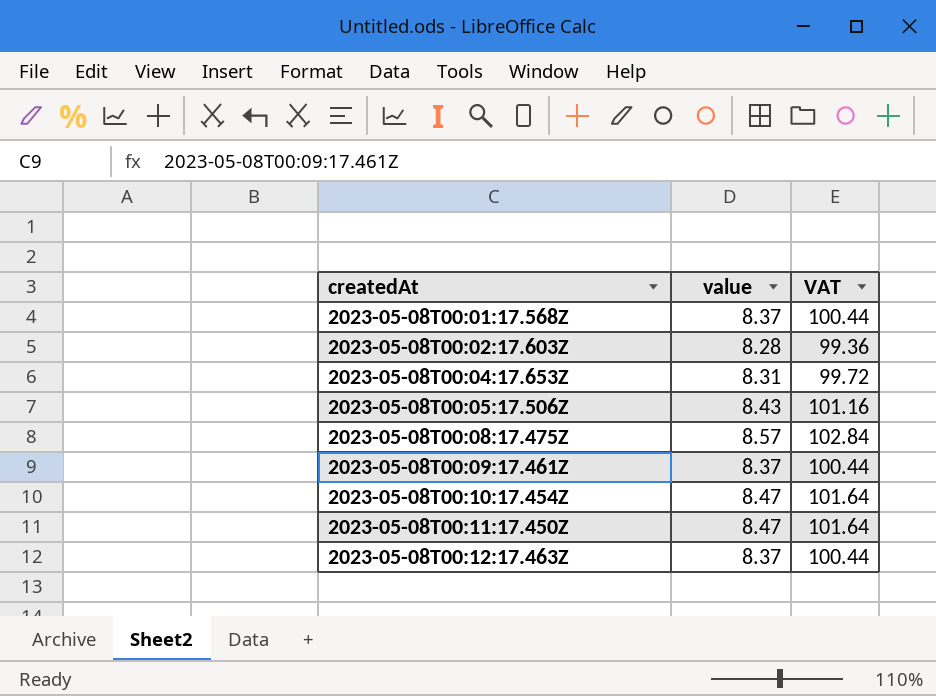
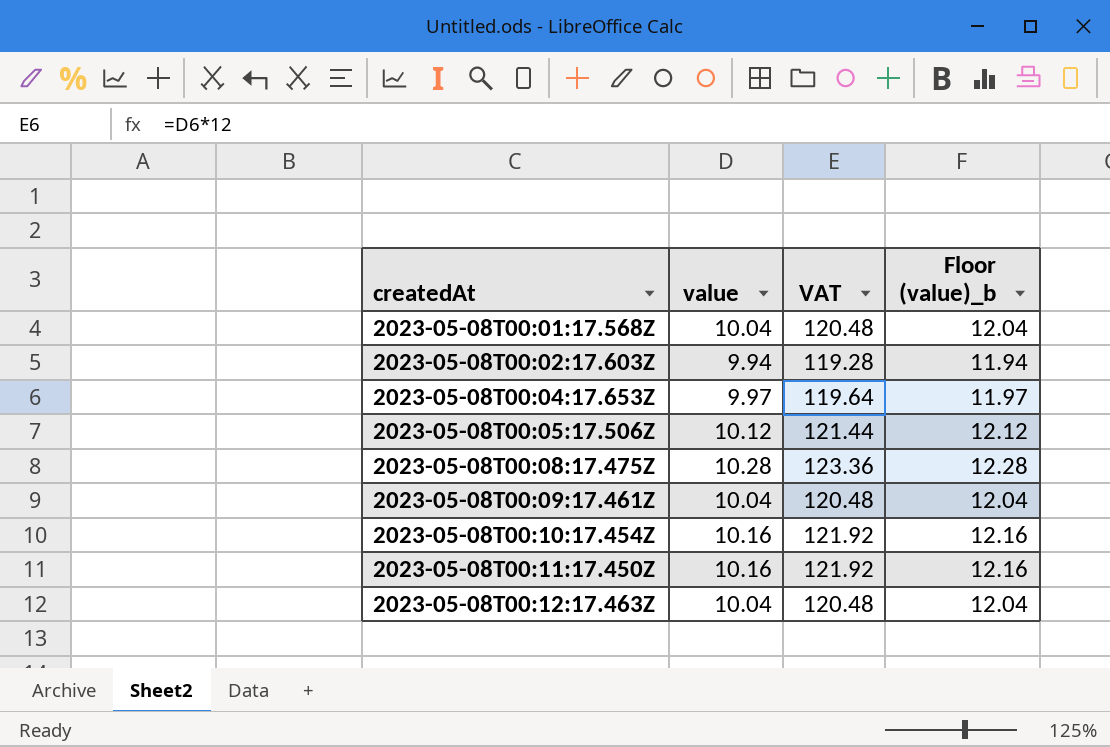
column Floor (value)_b | formula: none -> [value] + 2
2023-05-08T00:01:17.568Z | value: 8.37 -> 10.04
2023-05-08T00:01:17.568Z | VAT: 100.44 -> 120.48
2023-05-08T00:02:17.603Z | value: 8.28 -> 9.94
2023-05-08T00:02:17.603Z | VAT: 99.36 -> 119.28
2023-05-08T00:04:17.653Z | value: 8.31 -> 9.97
2023-05-08T00:04:17.653Z | VAT: 99.72 -> 119.64
2023-05-08T00:05:17.506Z | value: 8.43 -> 10.12
2023-05-08T00:05:17.506Z | VAT: 101.16 -> 121.44
2023-05-08T00:08:17.475Z | value: 8.57 -> 10.28
2023-05-08T00:08:17.475Z | VAT: 102.84 -> 123.36
2023-05-08T00:09:17.461Z | value: 8.37 -> 10.04
2023-05-08T00:09:17.461Z | VAT: 100.44 -> 120.48
2023-05-08T00:10:17.454Z | value: 8.47 -> 10.16
2023-05-08T00:10:17.454Z | VAT: 101.64 -> 121.92
2023-05-08T00:11:17.450Z | value: 8.47 -> 10.16
2023-05-08T00:11:17.450Z | VAT: 101.64 -> 121.92
2023-05-08T00:12:17.463Z | value: 8.37 -> 10.04
2023-05-08T00:12:17.463Z | VAT: 100.44 -> 120.48

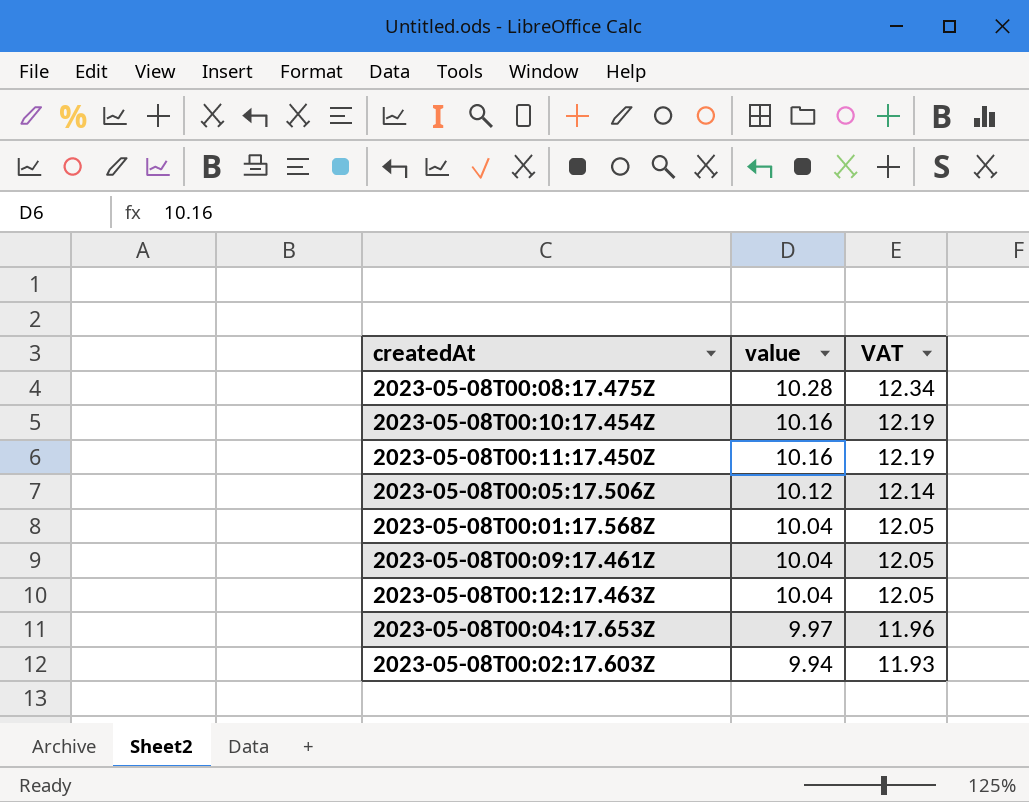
row order: createdAt ascending -> value descending
column Floor (value)_b | formula: [value] + 2 -> none
column VAT | formula: [value] * 12 -> [value] * 1.2

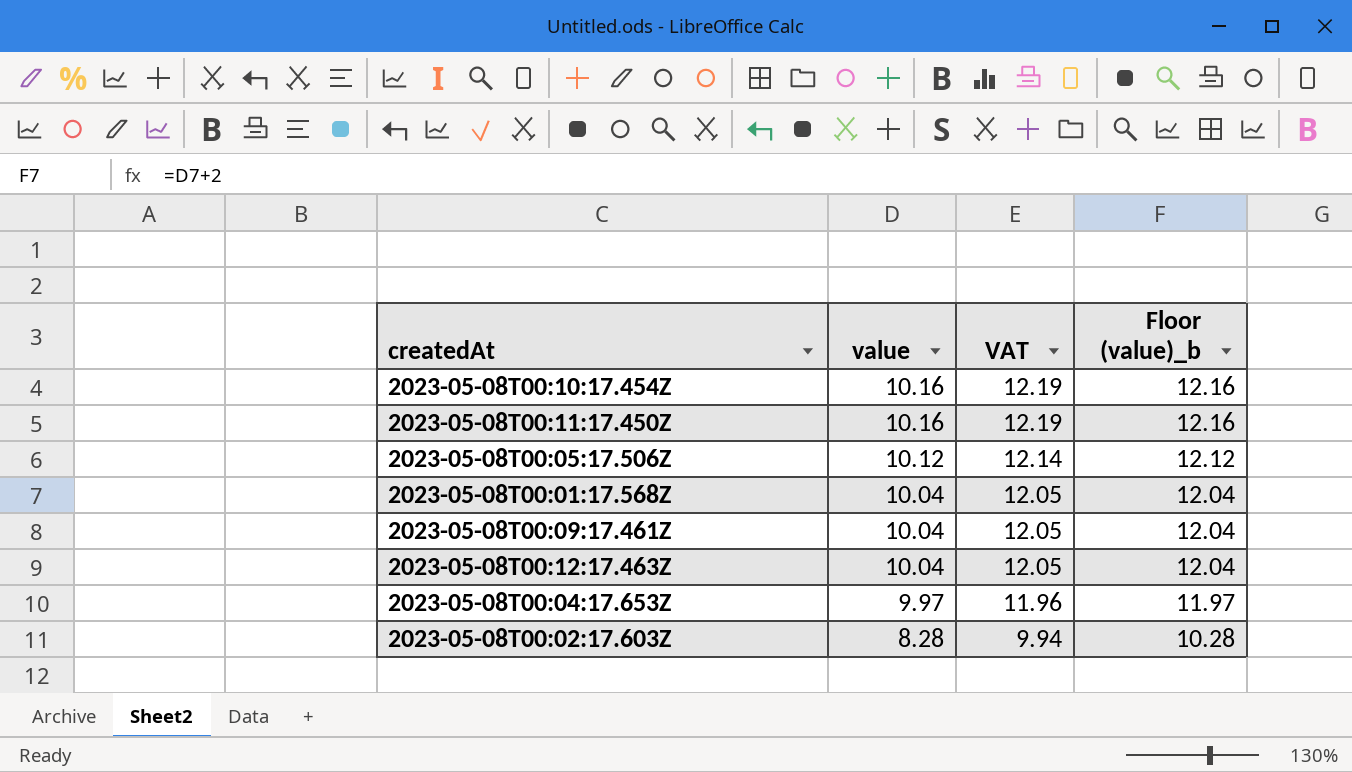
column Floor (value)_b | formula: none -> [value] + 2
row 2023-05-08T00:08:17.475Z: 10.28 | 12.34 -> none
2023-05-08T00:02:17.603Z | value: 9.94 -> 8.28
2023-05-08T00:02:17.603Z | VAT: 11.93 -> 9.94

